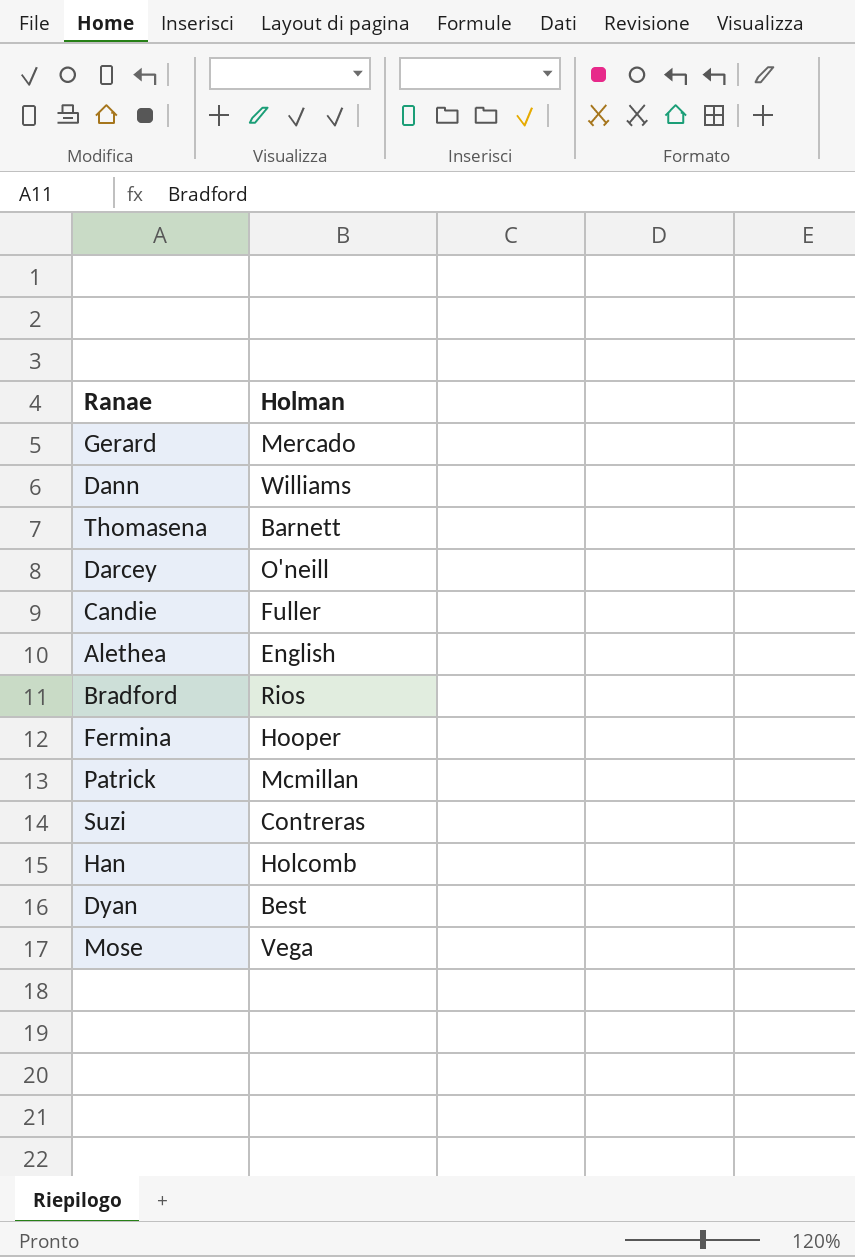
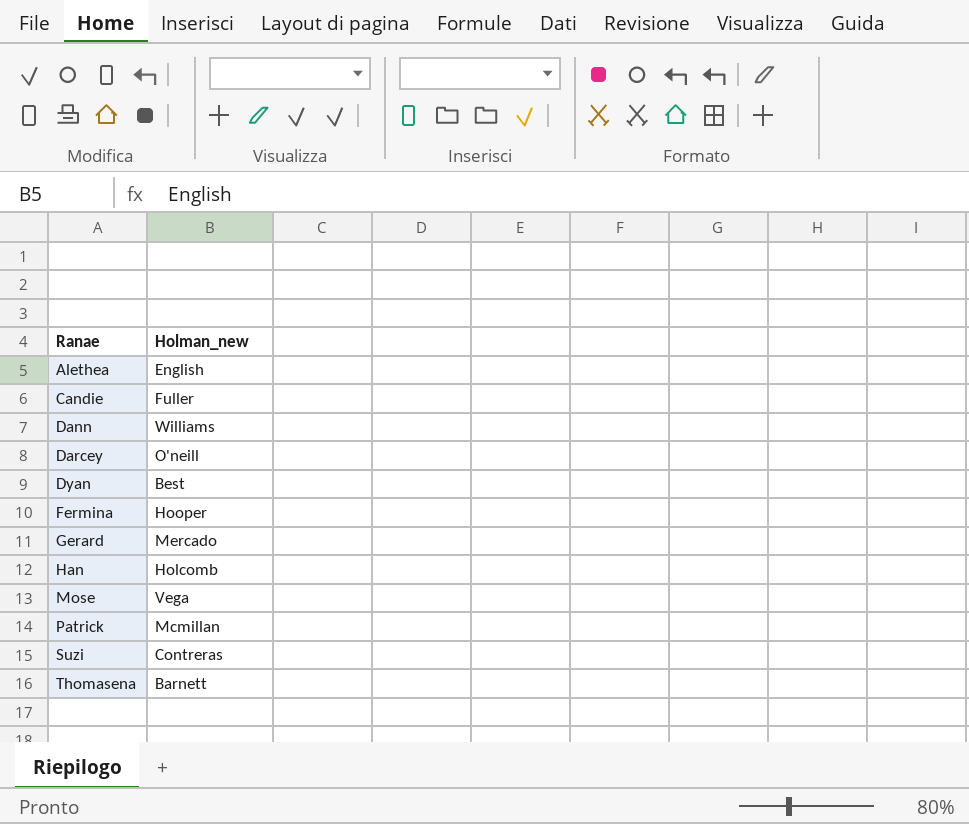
row order: none -> Ranae ascending
column name: Holman -> Holman_new
row Bradford: Rios -> none

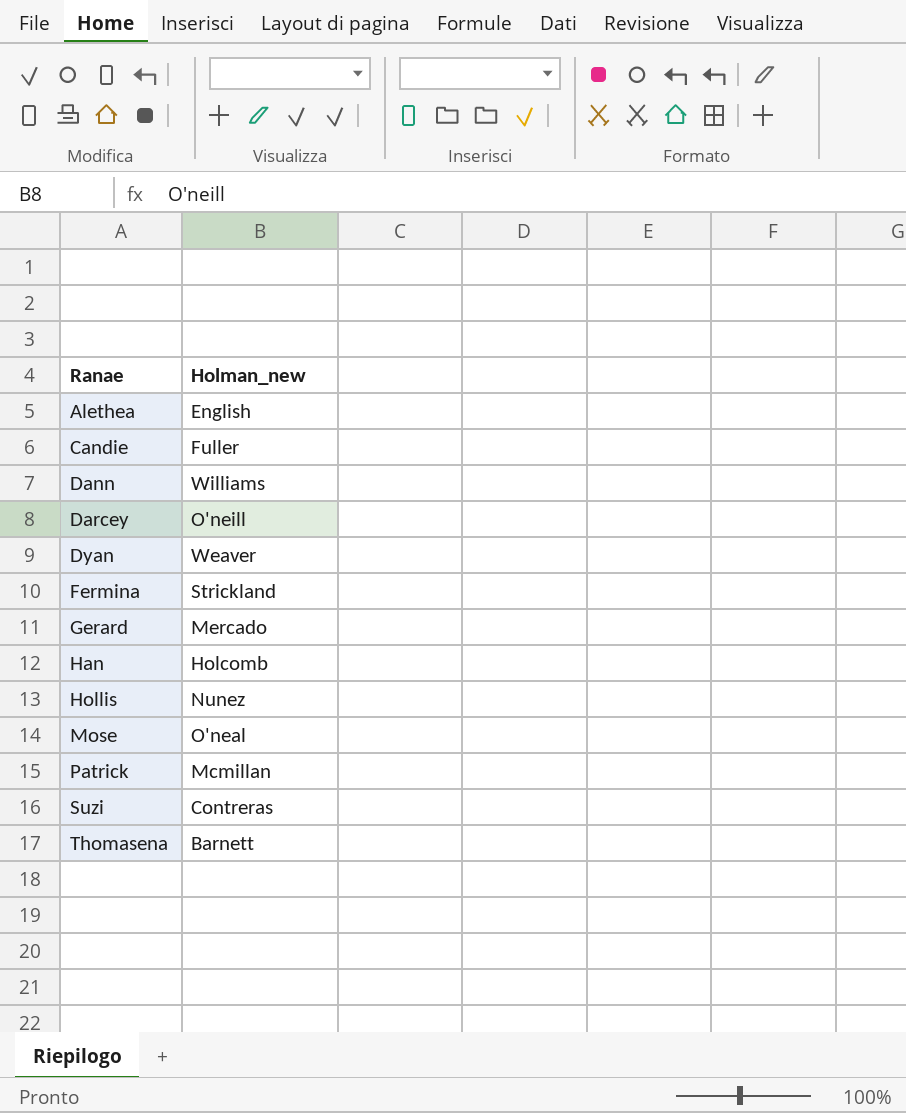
Dyan | Holman_new: Best -> Weaver
Fermina | Holman_new: Hooper -> Strickland
row Hollis: none -> Nunez
Mose | Holman_new: Vega -> O'neal

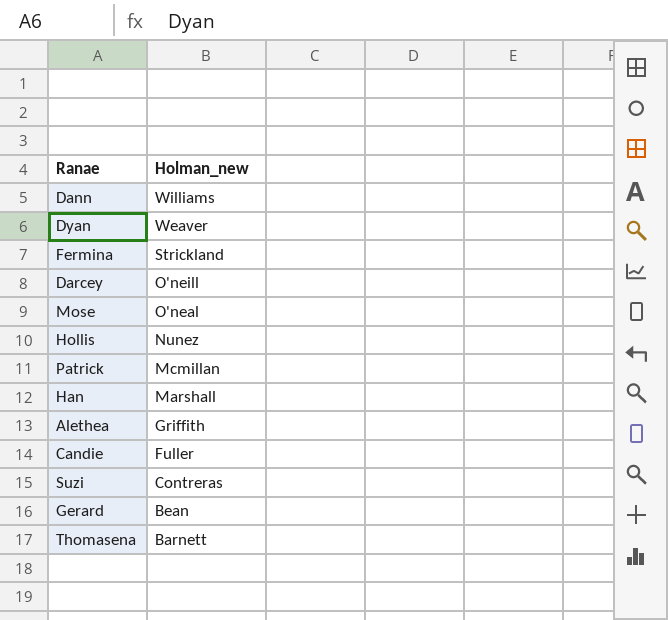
row order: Ranae ascending -> Holman_new descending
Han | Holman_new: Holcomb -> Marshall
Alethea | Holman_new: English -> Griffith
Gerard | Holman_new: Mercado -> Bean

